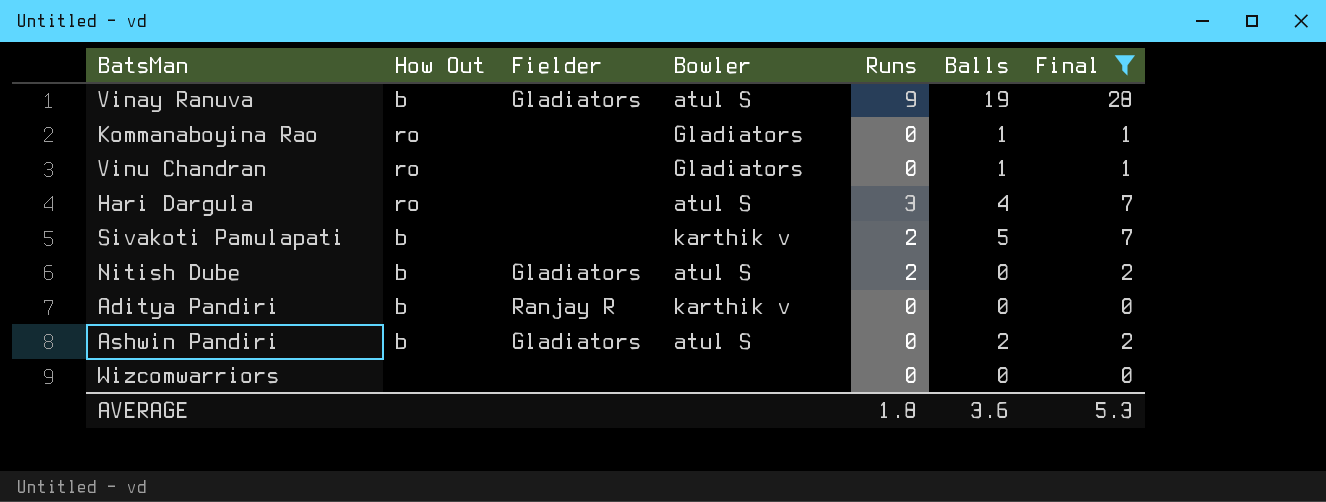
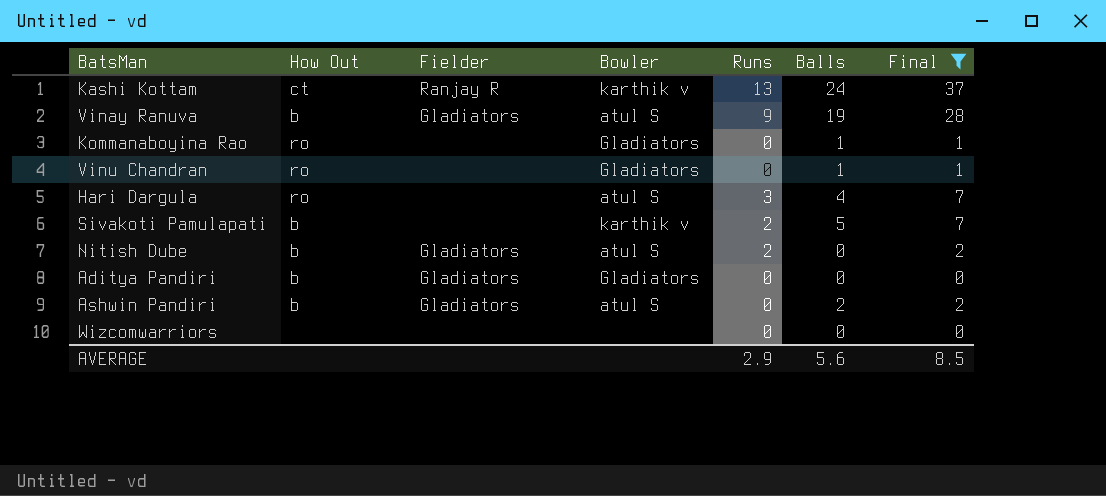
row Kashi Kottam: none -> ct | Ranjay R | karthik v | 13 | 24 | 37
Aditya Pandiri | Fielder: Ranjay R -> Gladiators
Aditya Pandiri | Bowler: karthik v -> Gladiators
AVERAGE | Runs: 1.8 -> 2.9
AVERAGE | Balls: 3.6 -> 5.6
AVERAGE | Final: 5.3 -> 8.5

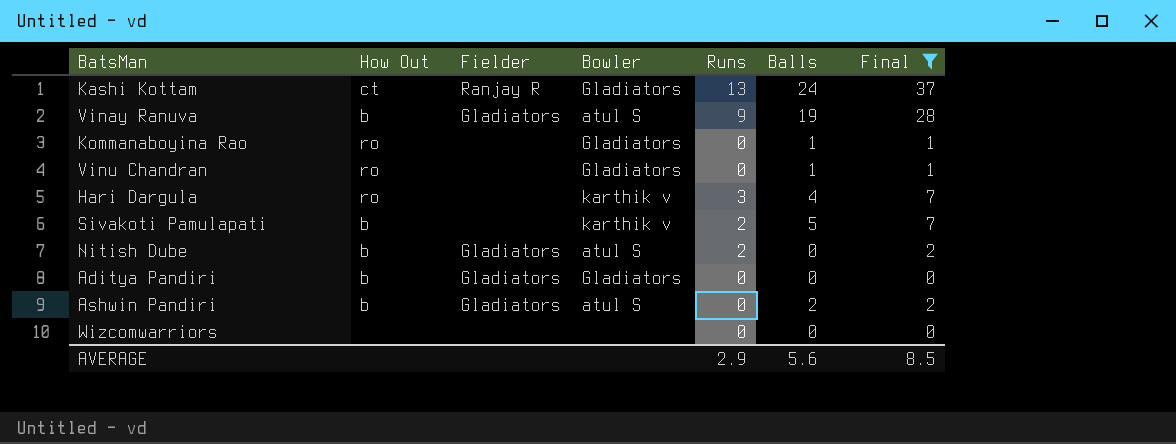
Kashi Kottam | Bowler: karthik v -> Gladiators
Hari Dargula | Bowler: atul S -> karthik v

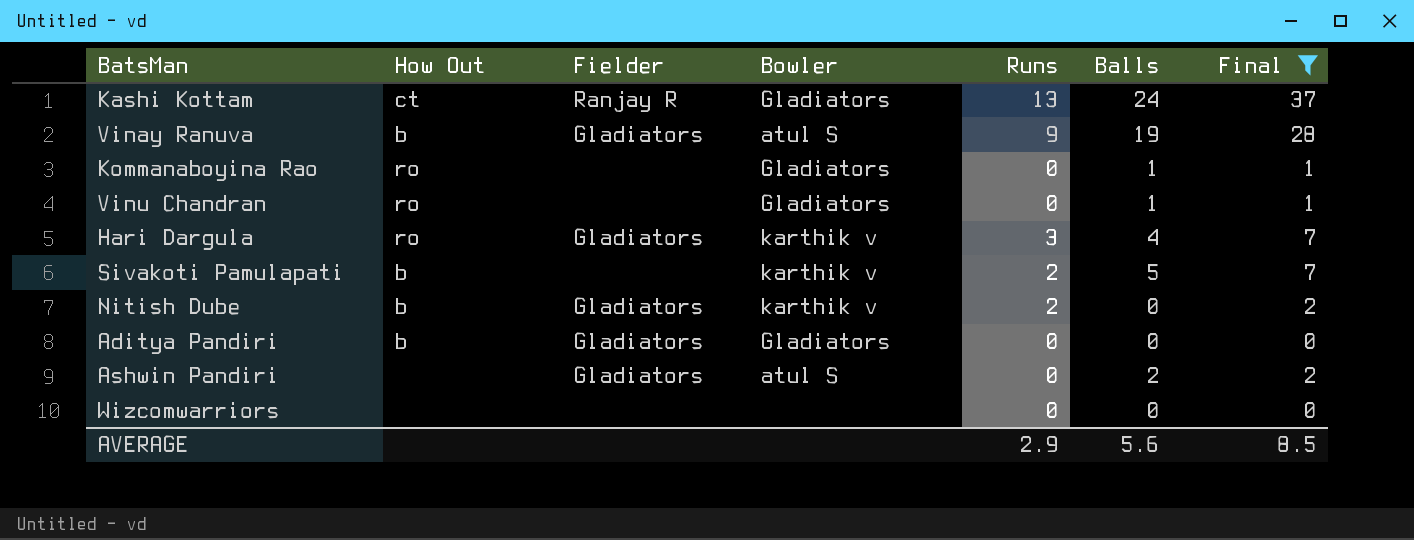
Hari Dargula | Fielder: none -> Gladiators
Nitish Dube | Bowler: atul S -> karthik v
Ashwin Pandiri | How Out: b -> none

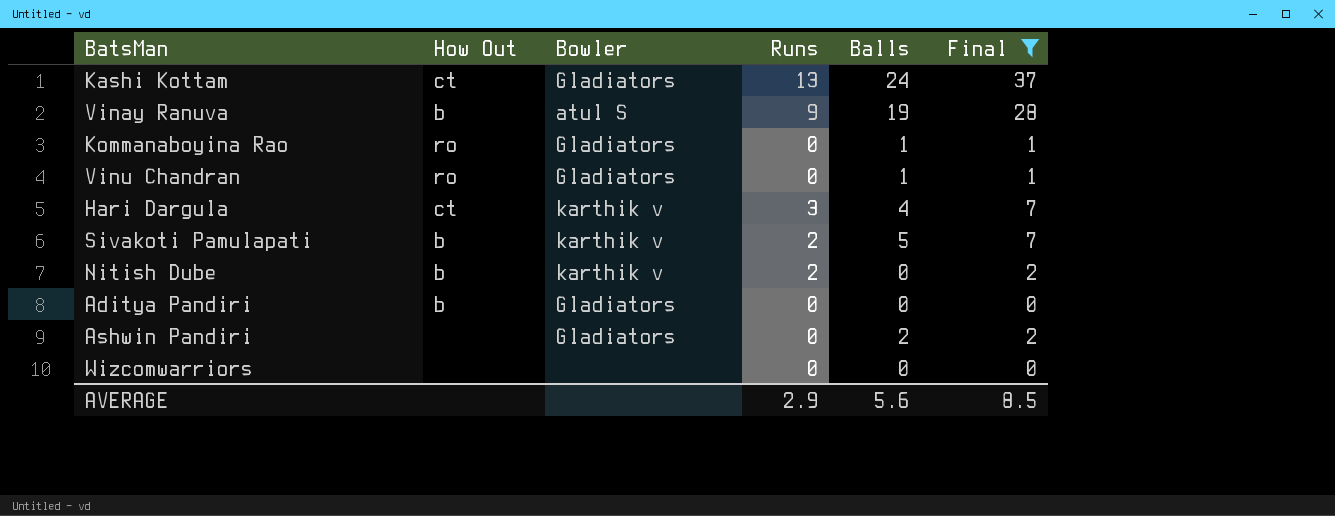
column Fielder | position: 3 -> none
Hari Dargula | How Out: ro -> ct
Ashwin Pandiri | Bowler: atul S -> Gladiators

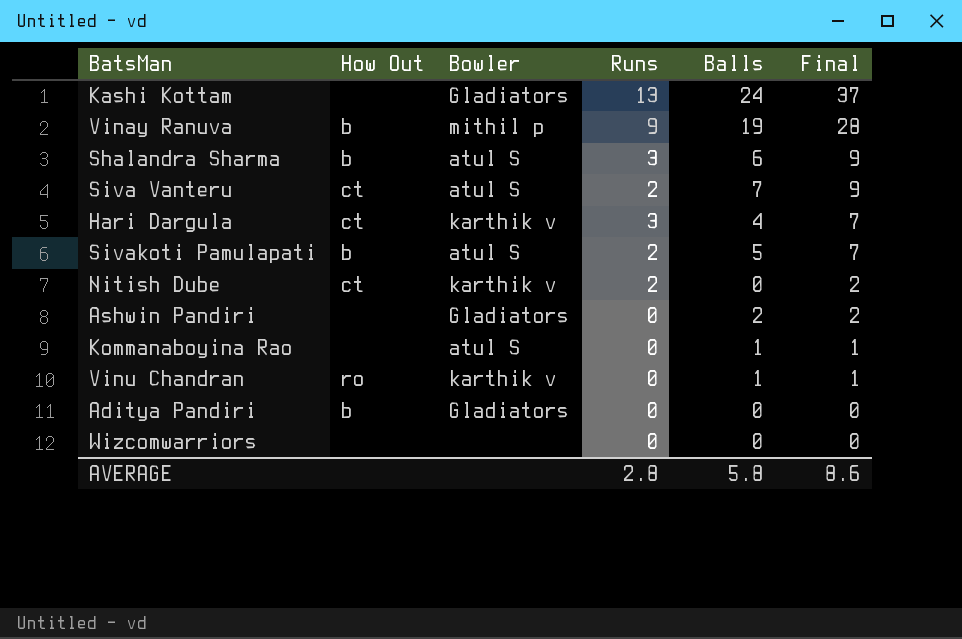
filter: Final != 9 -> none
row order: none -> Final descending
Kashi Kottam | How Out: ct -> none
Vinay Ranuva | Bowler: atul S -> mithil p
Sivakoti Pamulapati | Bowler: karthik v -> atul S
Nitish Dube | How Out: b -> ct
Kommanaboyina Rao | How Out: ro -> none
Kommanaboyina Rao | Bowler: Gladiators -> atul S
Vinu Chandran | Bowler: Gladiators -> karthik v
AVERAGE | Runs: 2.9 -> 2.8
AVERAGE | Balls: 5.6 -> 5.8
AVERAGE | Final: 8.5 -> 8.6

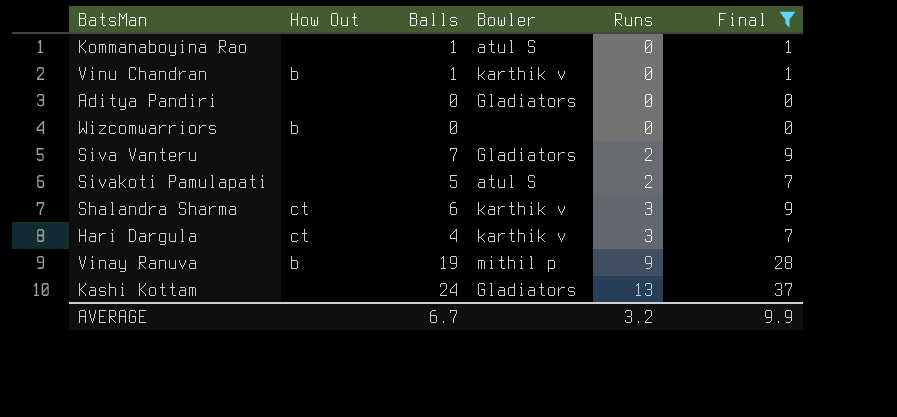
filter: none -> Final != 2
row order: Final descending -> Runs ascending
column Balls | position: 5 -> 3
Vinu Chandran | How Out: ro -> b
Aditya Pandiri | How Out: b -> none
Wizcomwarriors | How Out: none -> b
Siva Vanteru | How Out: ct -> none
Siva Vanteru | Bowler: atul S -> Gladiators
Sivakoti Pamulapati | How Out: b -> none
Shalandra Sharma | How Out: b -> ct
Shalandra Sharma | Bowler: atul S -> karthik v
AVERAGE | Balls: 5.8 -> 6.7
AVERAGE | Runs: 2.8 -> 3.2
AVERAGE | Final: 8.6 -> 9.9

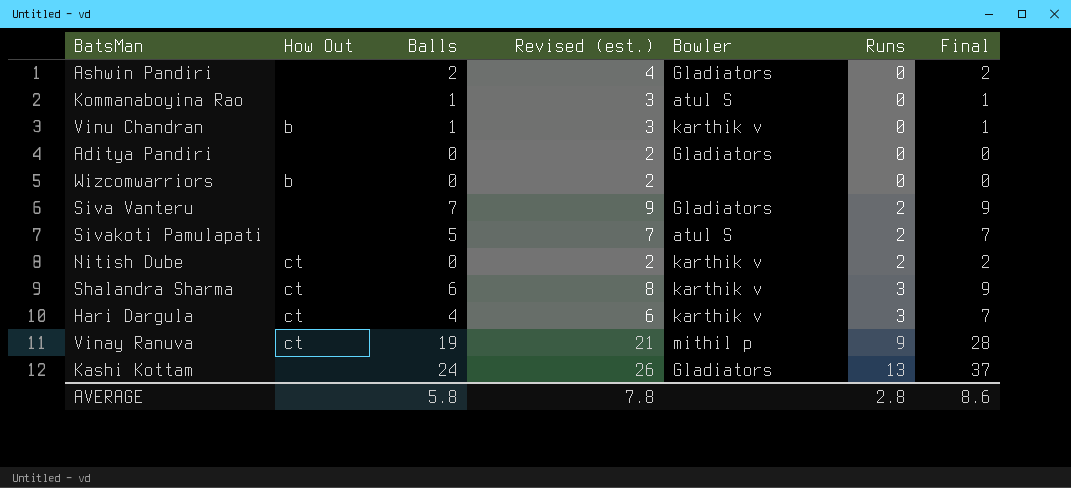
filter: Final != 2 -> none
column Revised (est.) | formula: none -> [Balls] + 2
Vinay Ranuva | How Out: b -> ct
AVERAGE | Balls: 6.7 -> 5.8
AVERAGE | Runs: 3.2 -> 2.8
AVERAGE | Final: 9.9 -> 8.6

